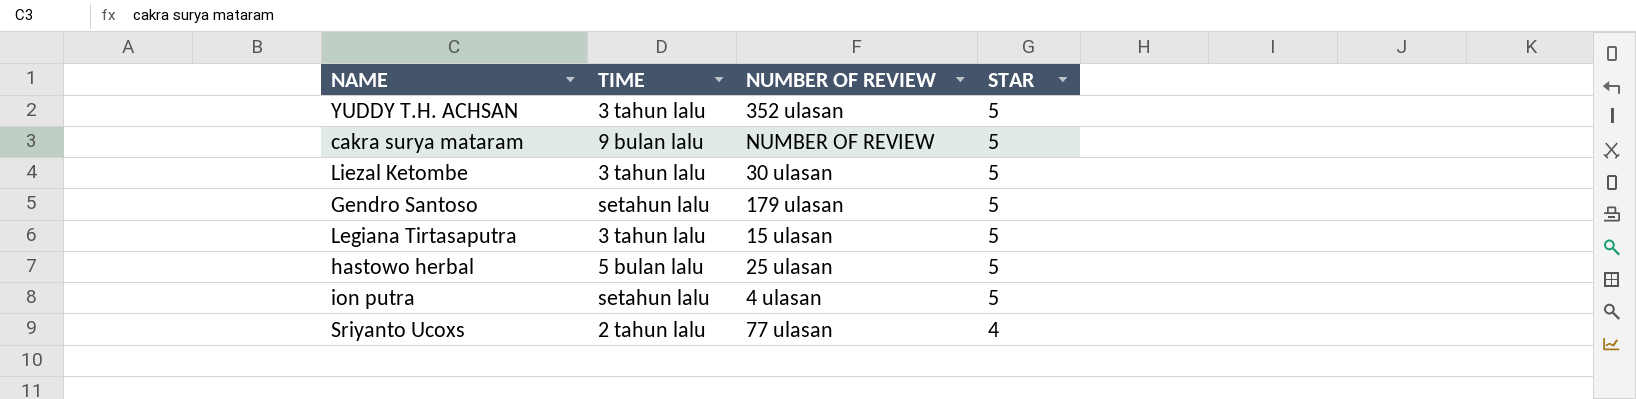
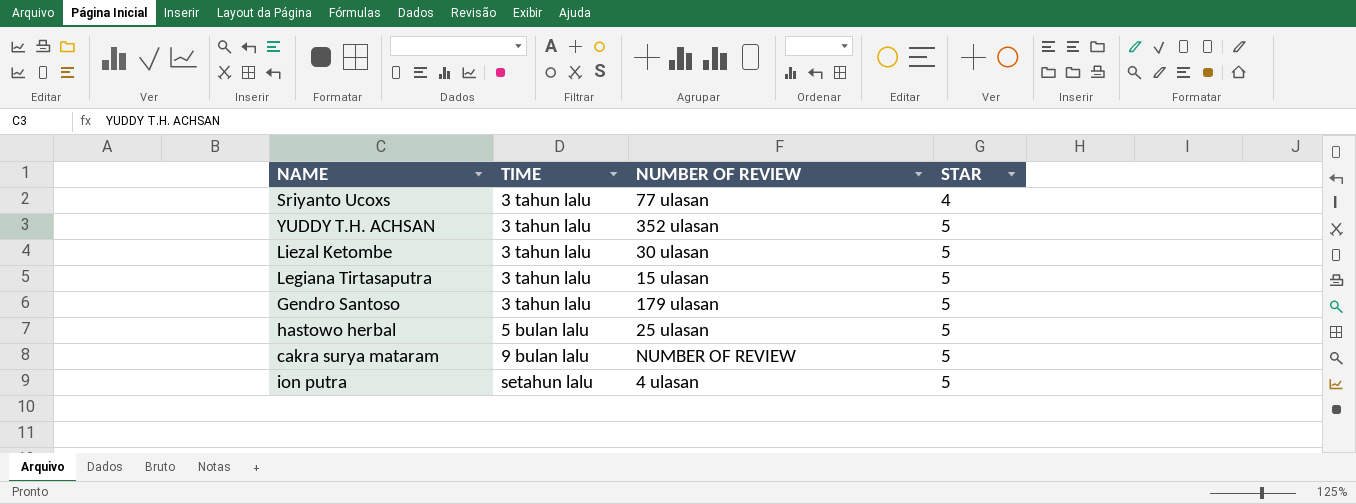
row order: STAR descending -> TIME ascending
Sriyanto Ucoxs | TIME: 2 tahun lalu -> 3 tahun lalu
Gendro Santoso | TIME: setahun lalu -> 3 tahun lalu

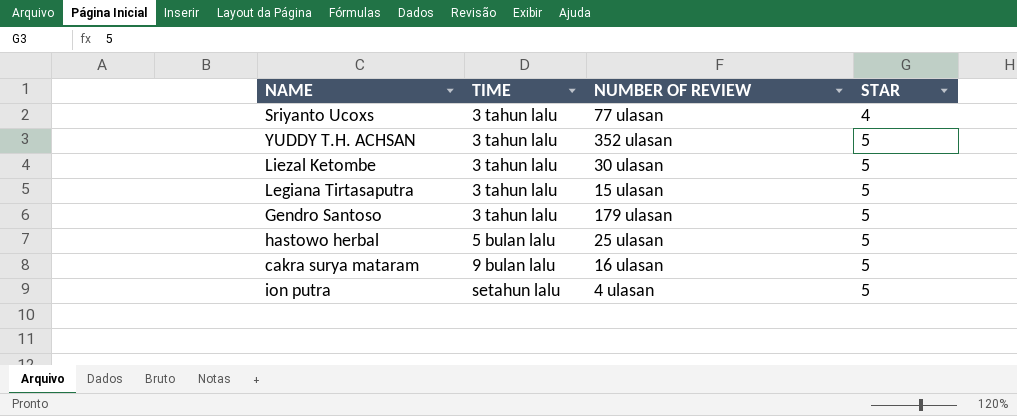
cakra surya mataram | NUMBER OF REVIEW: NUMBER OF REVIEW -> 16 ulasan

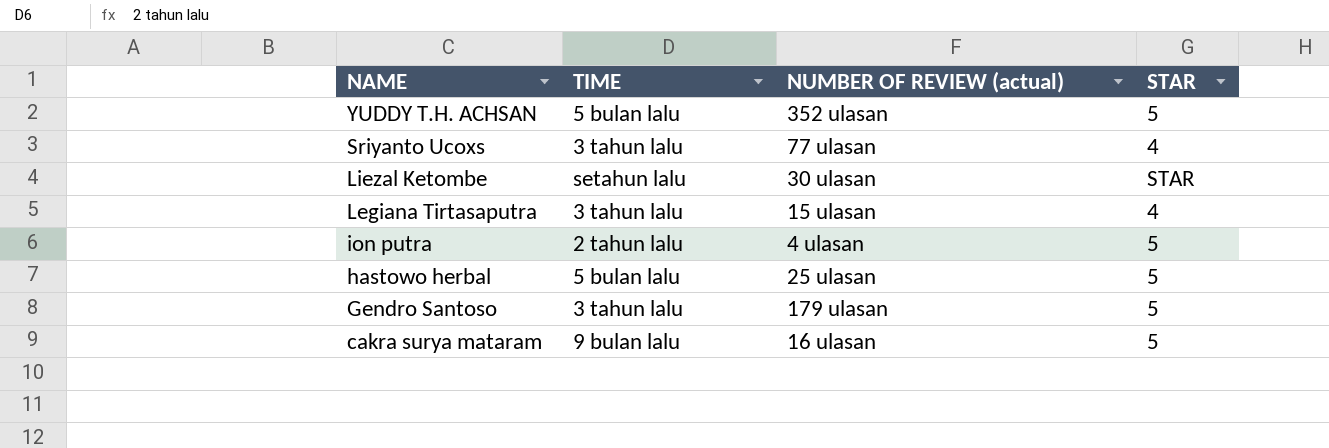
row order: TIME ascending -> NAME descending
column name: NUMBER OF REVIEW -> NUMBER OF REVIEW (actual)
YUDDY T.H. ACHSAN | TIME: 3 tahun lalu -> 5 bulan lalu
Liezal Ketombe | TIME: 3 tahun lalu -> setahun lalu
Liezal Ketombe | STAR: 5 -> STAR
Legiana Tirtasaputra | STAR: 5 -> 4
ion putra | TIME: setahun lalu -> 2 tahun lalu

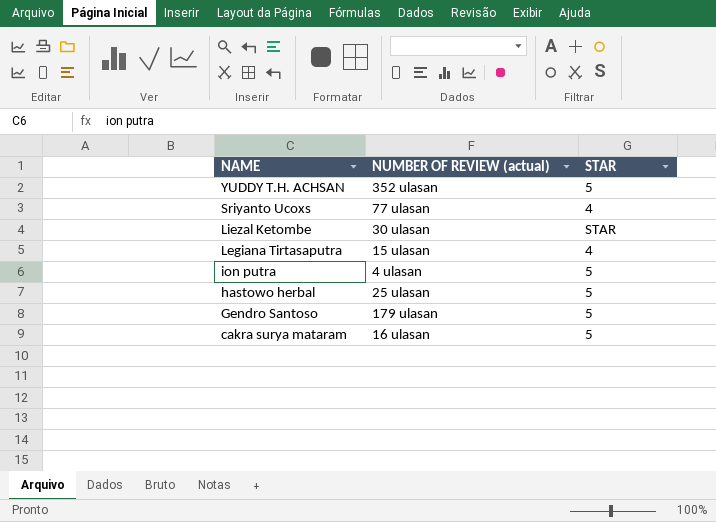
column TIME | position: 2 -> none

